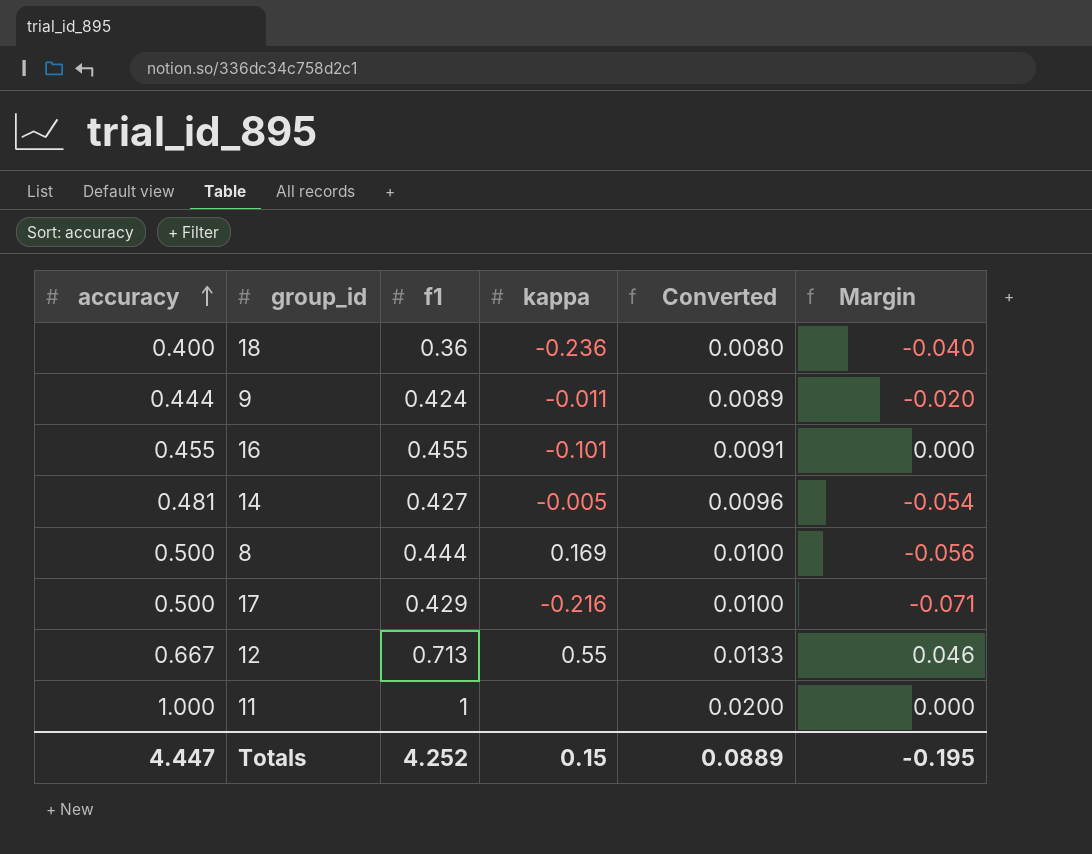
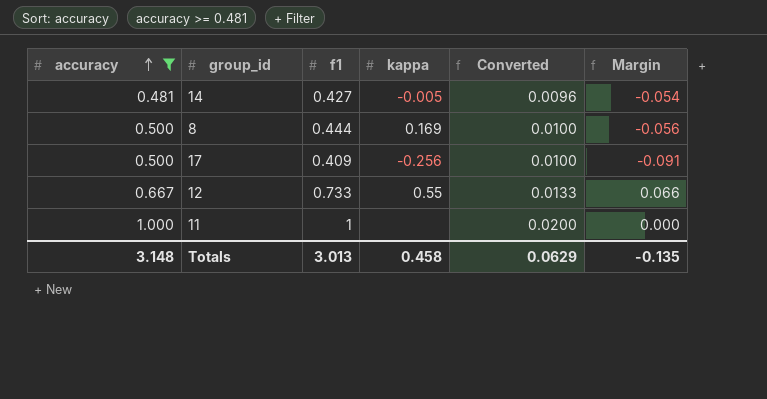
filter: none -> accuracy >= 0.481
17 | f1: 0.429 -> 0.409
17 | kappa: -0.216 -> -0.256
17 | Margin: -0.071 -> -0.091
12 | f1: 0.713 -> 0.733
12 | Margin: 0.046 -> 0.066
Totals | accuracy: 4.447 -> 3.148
Totals | f1: 4.252 -> 3.013
Totals | kappa: 0.15 -> 0.458
Totals | Converted: 0.0889 -> 0.0629
Totals | Margin: -0.195 -> -0.135

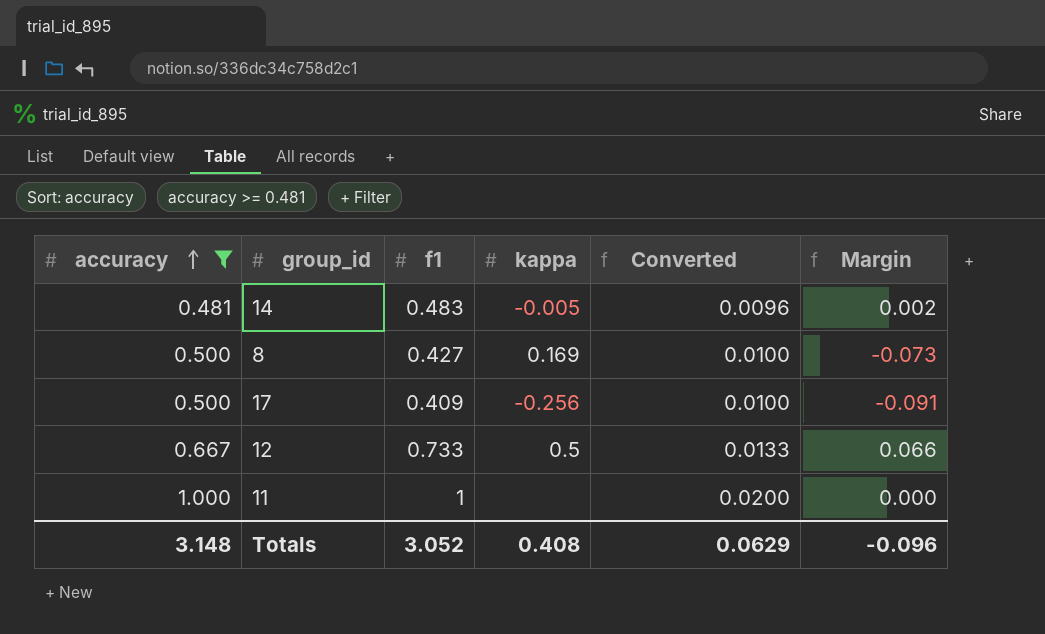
14 | f1: 0.427 -> 0.483
14 | Margin: -0.054 -> 0.002
8 | f1: 0.444 -> 0.427
8 | Margin: -0.056 -> -0.073
12 | kappa: 0.55 -> 0.5
Totals | f1: 3.013 -> 3.052
Totals | kappa: 0.458 -> 0.408
Totals | Margin: -0.135 -> -0.096

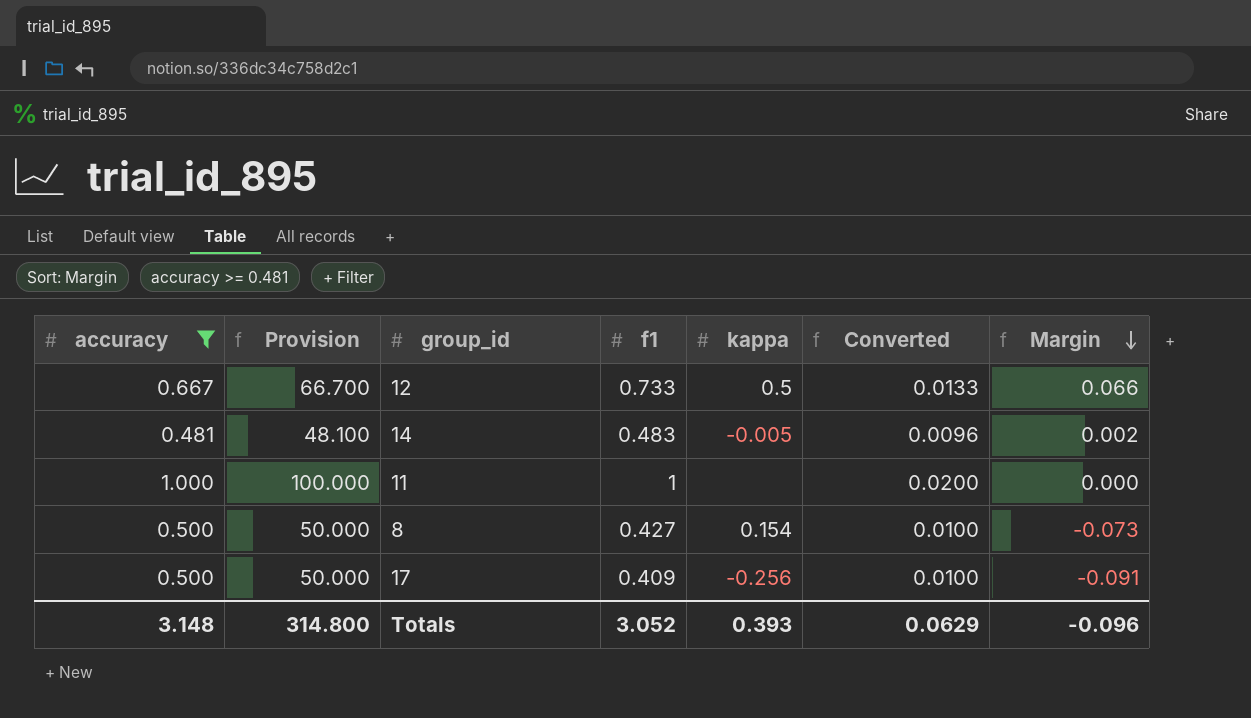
row order: accuracy ascending -> Margin descending
column Provision | formula: none -> [accuracy] * 100
8 | kappa: 0.169 -> 0.154
Totals | kappa: 0.408 -> 0.393

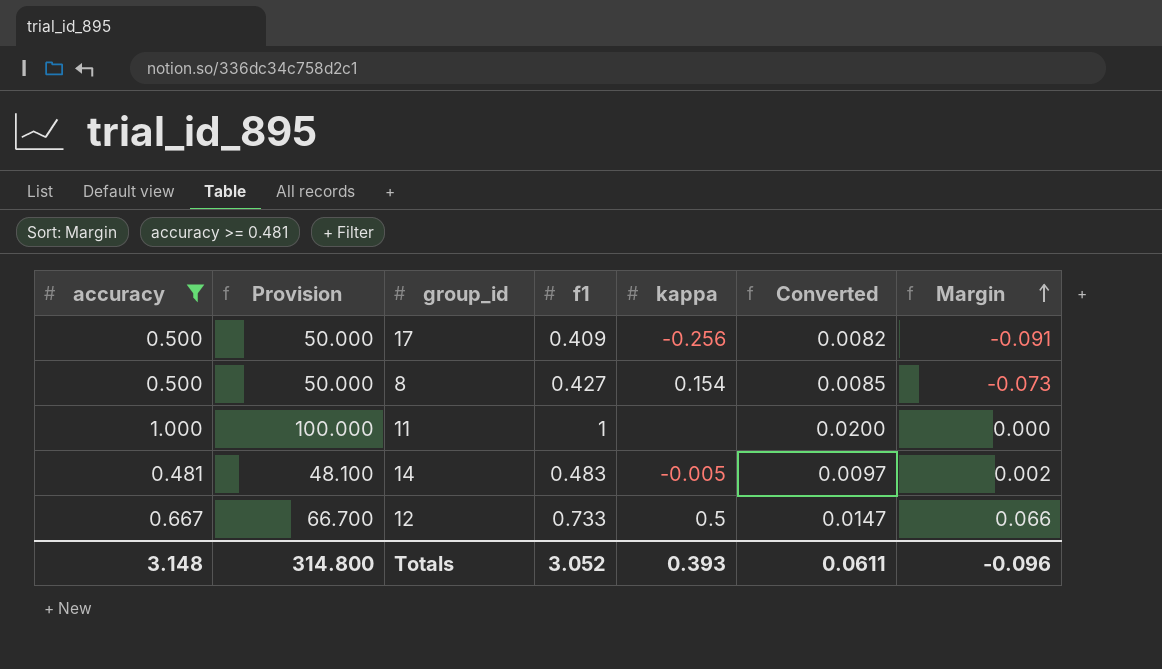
row order: Margin descending -> Margin ascending
column Converted | formula: [accuracy] * 0.02 -> [f1] * 0.02
Totals | Converted: 0.0629 -> 0.0611

